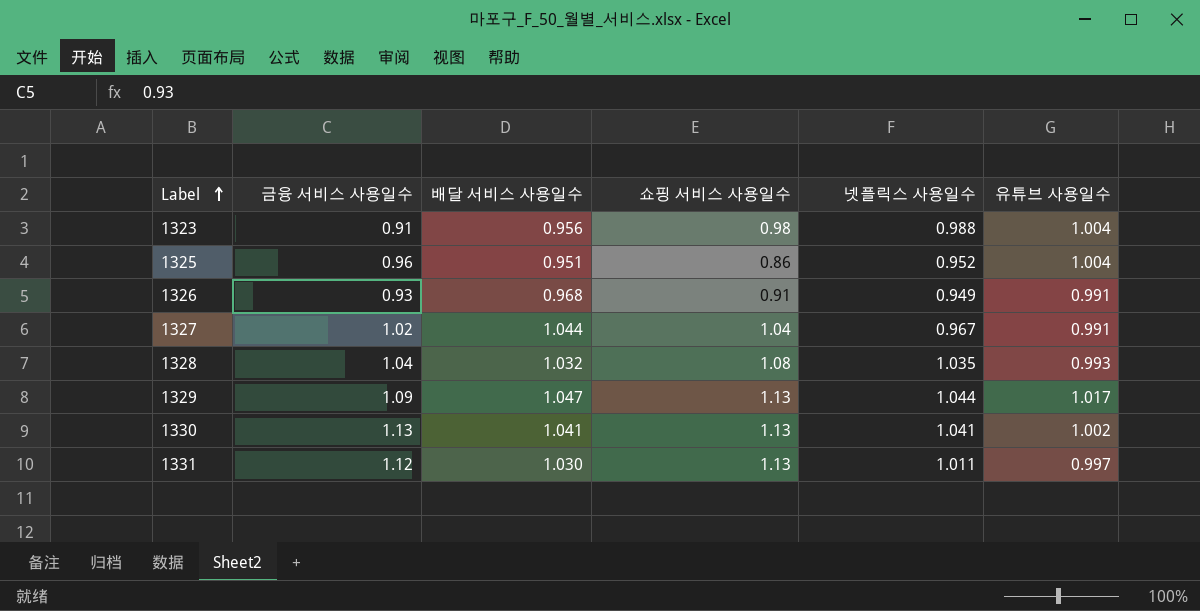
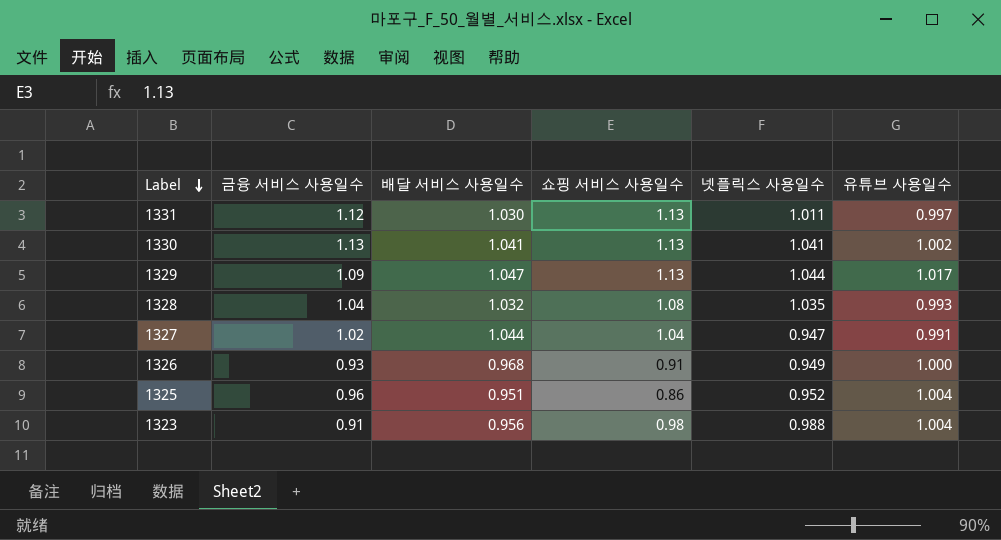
row order: Label ascending -> Label descending
1327 | 넷플릭스 사용일수: 0.967 -> 0.947
1326 | 유튜브 사용일수: 0.991 -> 1.000

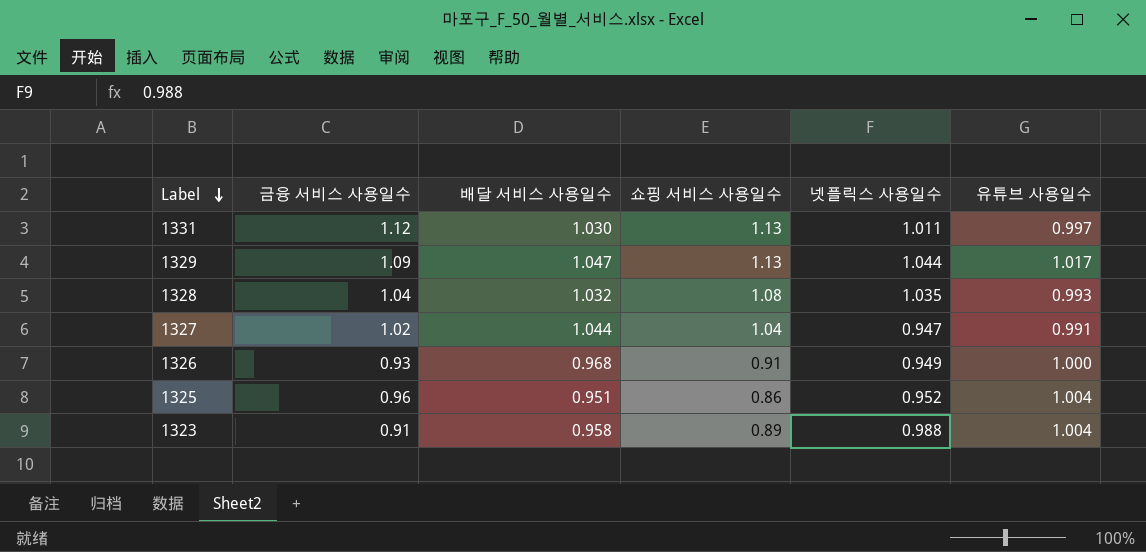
row 1330: 1.13 | 1.041 | 1.13 | 1.041 | 1.002 -> none
1323 | 배달 서비스 사용일수: 0.956 -> 0.958
1323 | 쇼핑 서비스 사용일수: 0.98 -> 0.89

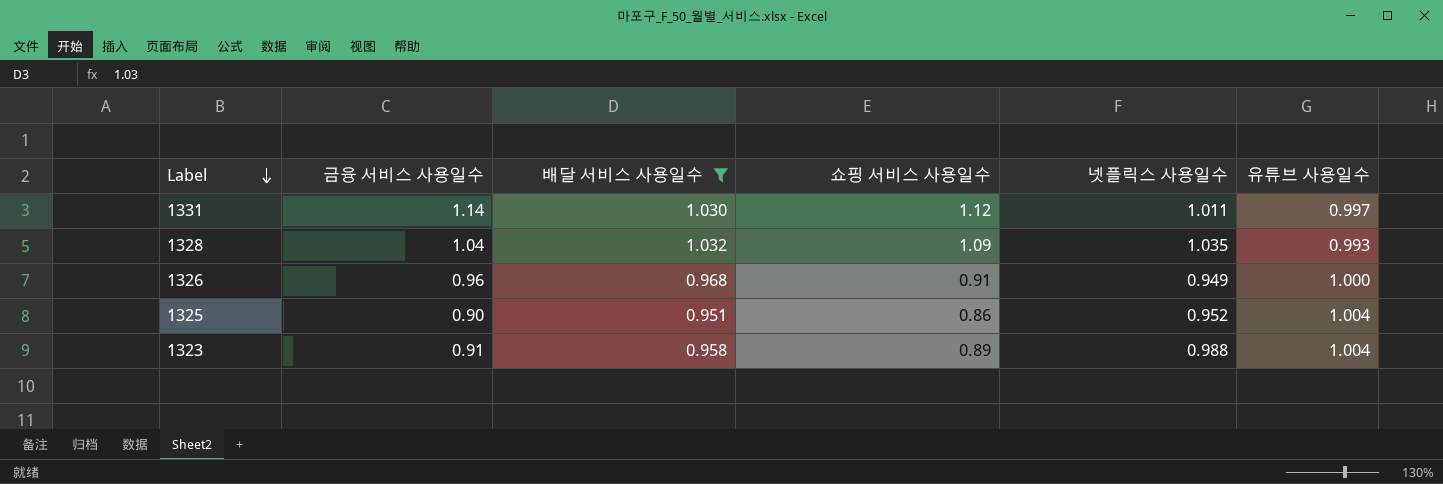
filter: none -> 배달 서비스 사용일수 <= 1.032
1331 | 금융 서비스 사용일수: 1.12 -> 1.14
1331 | 쇼핑 서비스 사용일수: 1.13 -> 1.12
1328 | 쇼핑 서비스 사용일수: 1.08 -> 1.09
1326 | 금융 서비스 사용일수: 0.93 -> 0.96
1325 | 금융 서비스 사용일수: 0.96 -> 0.90

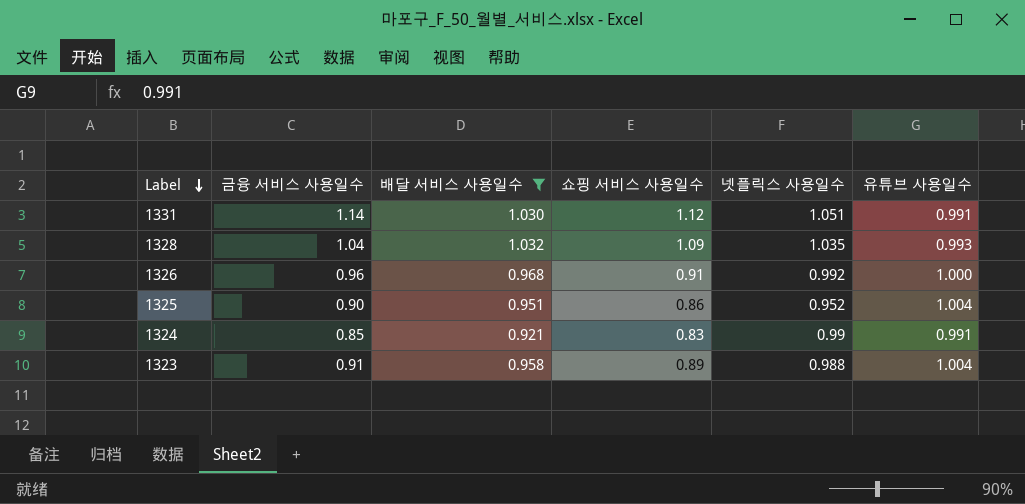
1331 | 넷플릭스 사용일수: 1.011 -> 1.051
1331 | 유튜브 사용일수: 0.997 -> 0.991
1326 | 넷플릭스 사용일수: 0.949 -> 0.992
row 1324: none -> 0.85 | 0.921 | 0.83 | 0.99 | 0.991

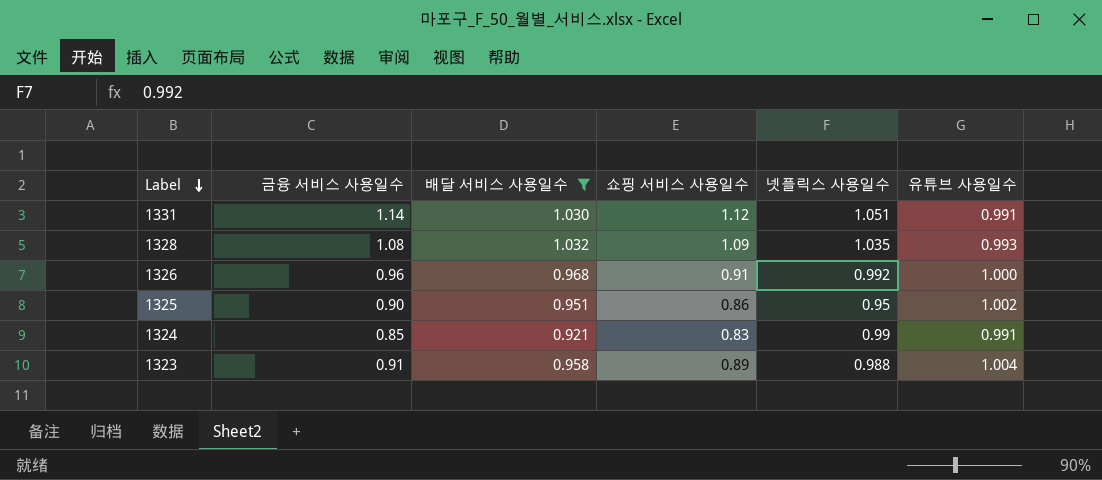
1328 | 금융 서비스 사용일수: 1.04 -> 1.08
1325 | 넷플릭스 사용일수: 0.952 -> 0.95
1325 | 유튜브 사용일수: 1.004 -> 1.002

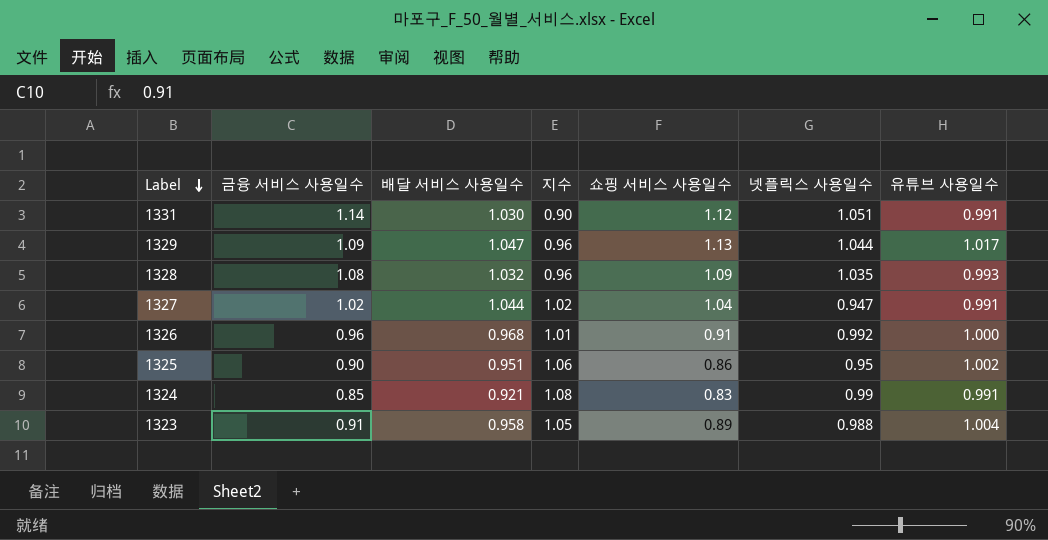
filter: 배달 서비스 사용일수 <= 1.032 -> none
column 지수 | formula: none -> [배달 서비스 사용일수] / [금융 서비스 사용일수]

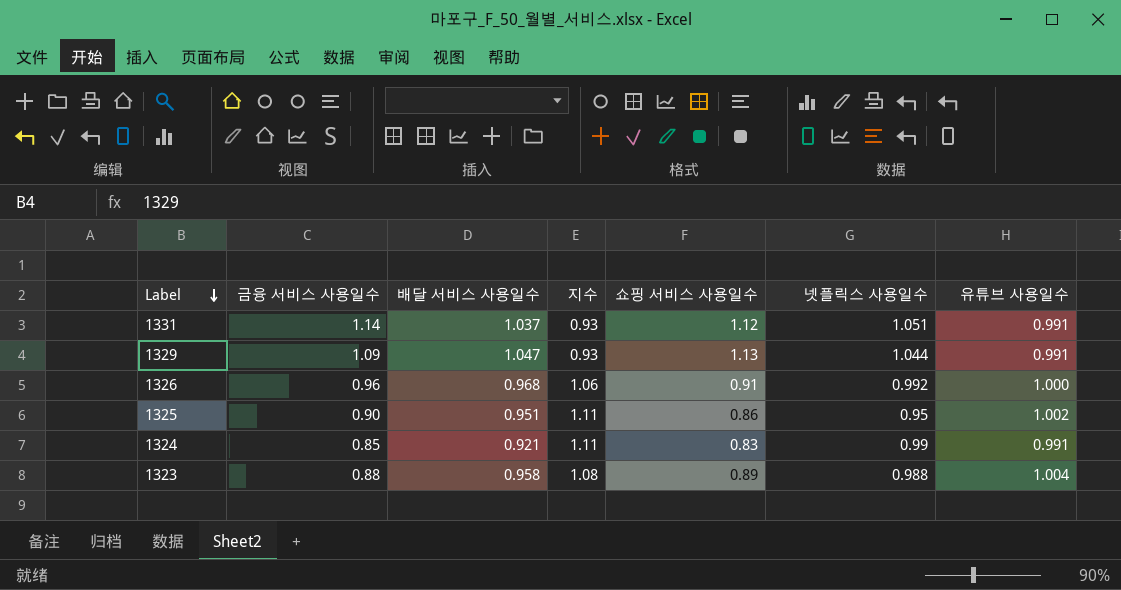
column 지수 | formula: [배달 서비스 사용일수] / [금융 서비스 사용일수] -> [배달 서비스 사용일수] / [쇼핑 서비스 사용일수]
row 1328: 1.08 | 1.032 | 0.96 | 1.09 | 1.035 | 0.993 -> none
row 1327: 1.02 | 1.044 | 1.02 | 1.04 | 0.947 | 0.991 -> none
1331 | 배달 서비스 사용일수: 1.030 -> 1.037
1329 | 유튜브 사용일수: 1.017 -> 0.991
1323 | 금융 서비스 사용일수: 0.91 -> 0.88

